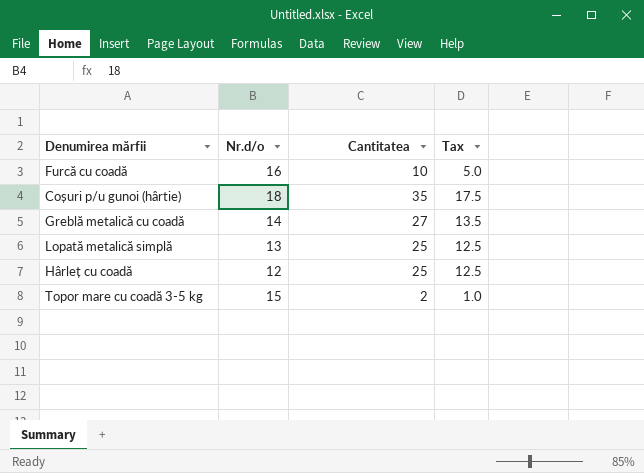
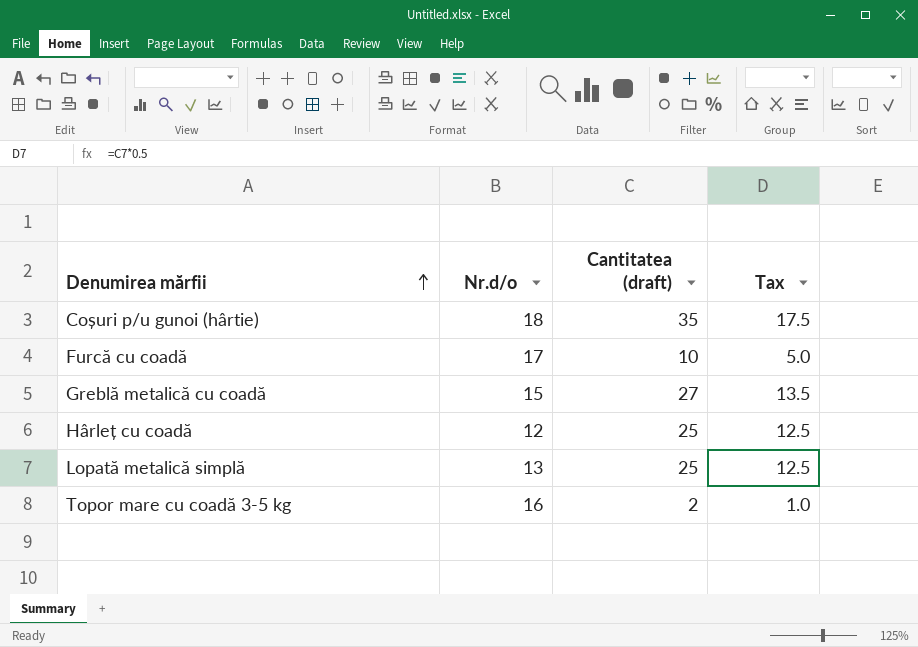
row order: none -> Denumirea mărfii ascending
column name: Cantitatea -> Cantitatea (draft)
Furcă cu coadă | Nr.d/o: 16 -> 17
Greblă metalică cu coadă | Nr.d/o: 14 -> 15
Topor mare cu coadă 3-5 kg | Nr.d/o: 15 -> 16

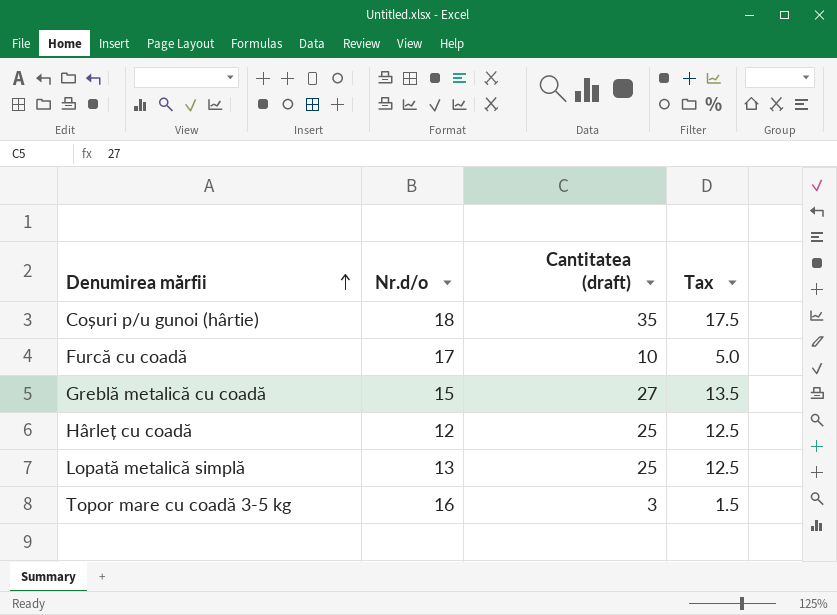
Topor mare cu coadă 3-5 kg | Cantitatea (draft): 2 -> 3
Topor mare cu coadă 3-5 kg | Tax: 1.0 -> 1.5

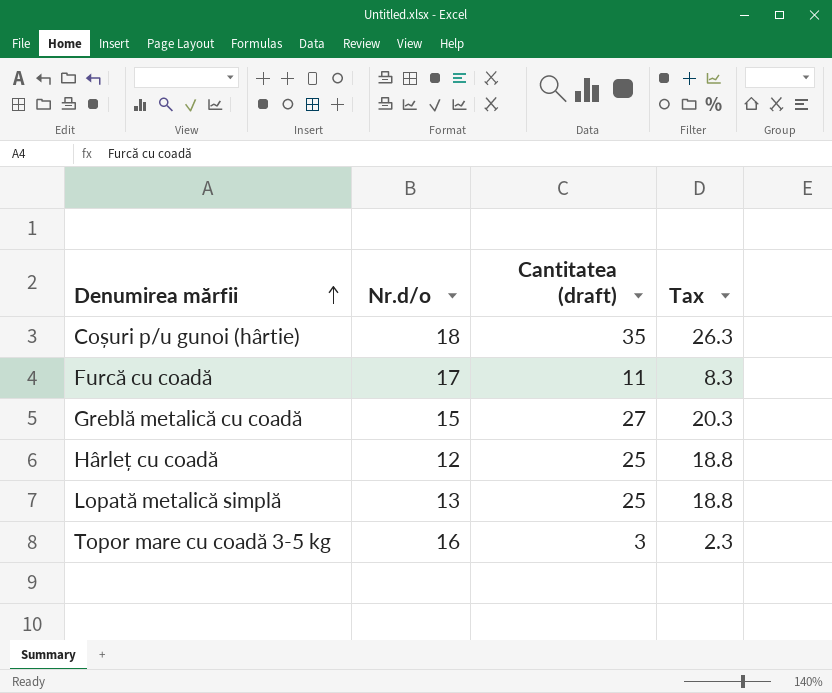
column Tax | formula: [Cantitatea (draft)] * 0.5 -> [Cantitatea (draft)] * 0.75
Furcă cu coadă | Cantitatea (draft): 10 -> 11

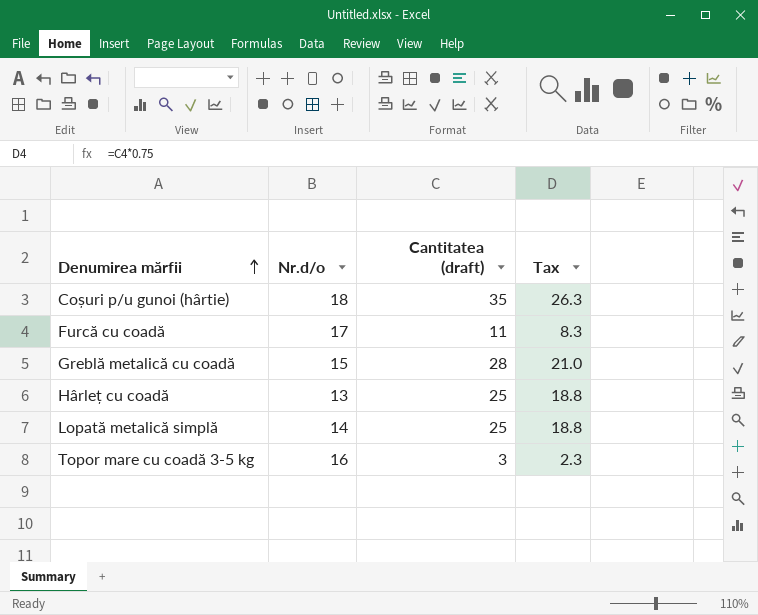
Greblă metalică cu coadă | Cantitatea (draft): 27 -> 28
Greblă metalică cu coadă | Tax: 20.3 -> 21.0
Hârleț cu coadă | Nr.d/o: 12 -> 13
Lopată metalică simplă | Nr.d/o: 13 -> 14

